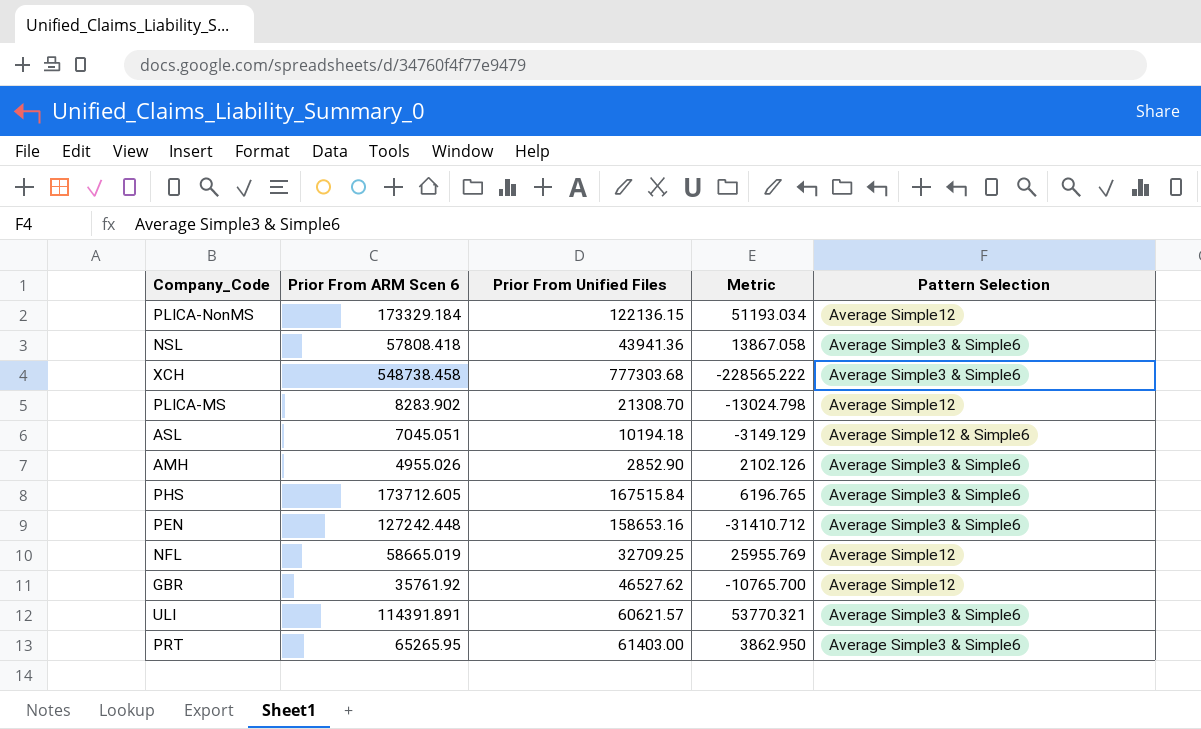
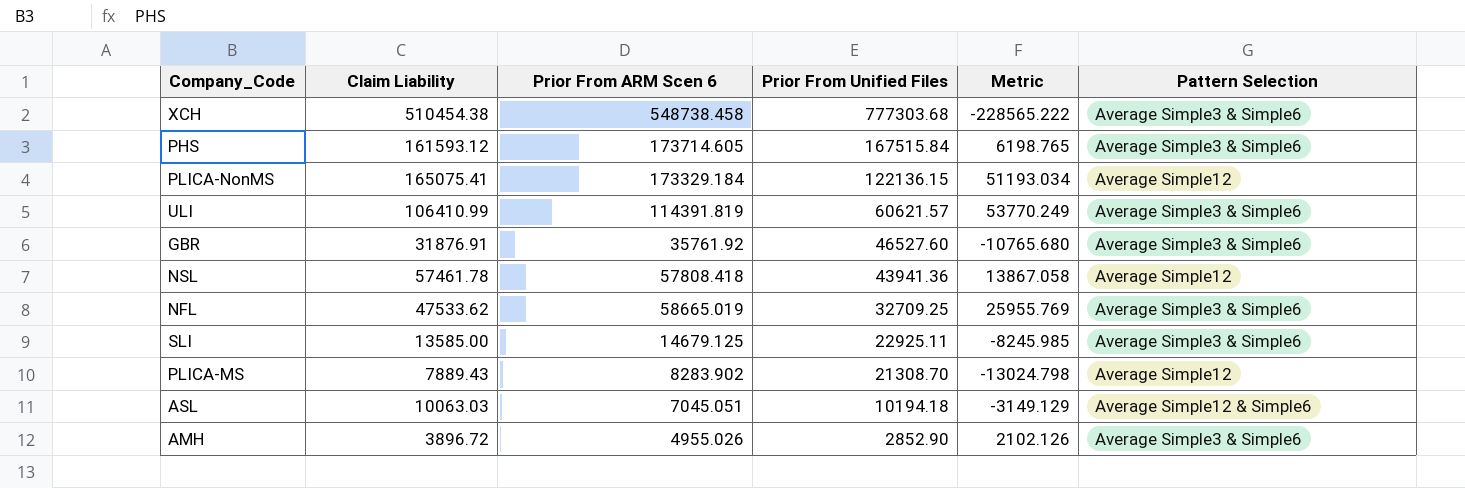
row order: none -> Prior From Unified Files descending
column Claim Liability | position: none -> 2
row PEN: 127242.448 | 158653.16 | -31410.712 | Average Simple3 & Simple6 -> none
row PRT: 65265.95 | 61403.00 | 3862.950 | Average Simple3 & Simple6 -> none
PHS | Prior From ARM Scen 6: 173712.605 -> 173714.605
PHS | Metric: 6196.765 -> 6198.765
ULI | Prior From ARM Scen 6: 114391.891 -> 114391.819
ULI | Metric: 53770.321 -> 53770.249
GBR | Prior From Unified Files: 46527.62 -> 46527.60
GBR | Metric: -10765.700 -> -10765.680
GBR | Pattern Selection: Average Simple12 -> Average Simple3 & Simple6
NSL | Pattern Selection: Average Simple3 & Simple6 -> Average Simple12
NFL | Pattern Selection: Average Simple12 -> Average Simple3 & Simple6
row SLI: none -> 13585.00 | 14679.125 | 22925.11 | -8245.985 | Average Simple3 & Simple6

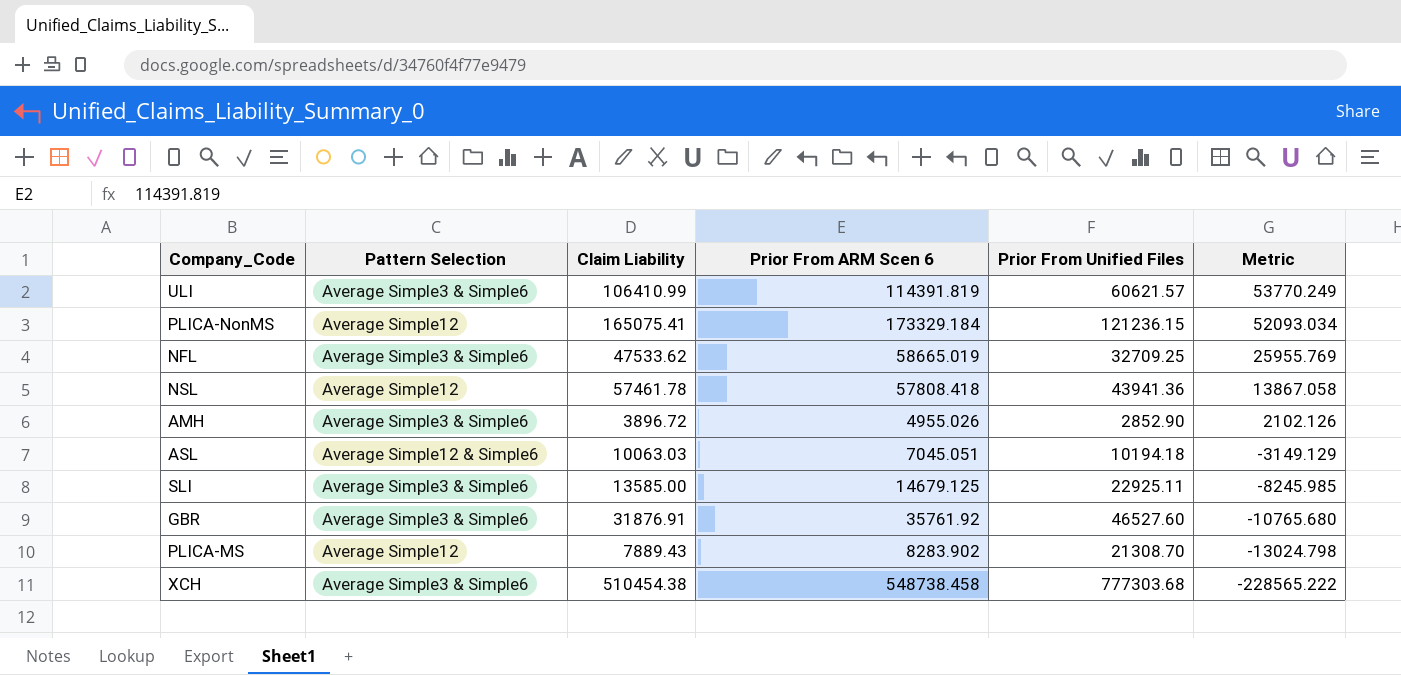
row order: Prior From Unified Files descending -> Metric descending
column Pattern Selection | position: 6 -> 2
row PHS: 161593.12 | 173714.605 | 167515.84 | 6198.765 | Average Simple3 & Simple6 -> none
PLICA-NonMS | Prior From Unified Files: 122136.15 -> 121236.15
PLICA-NonMS | Metric: 51193.034 -> 52093.034

